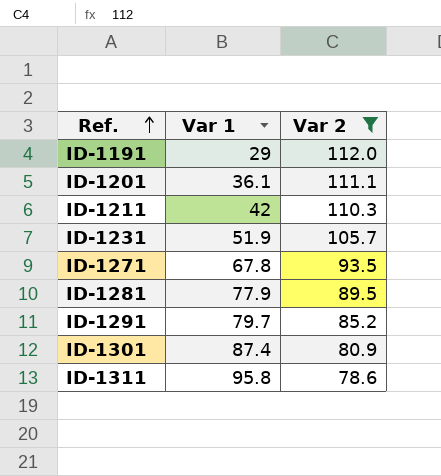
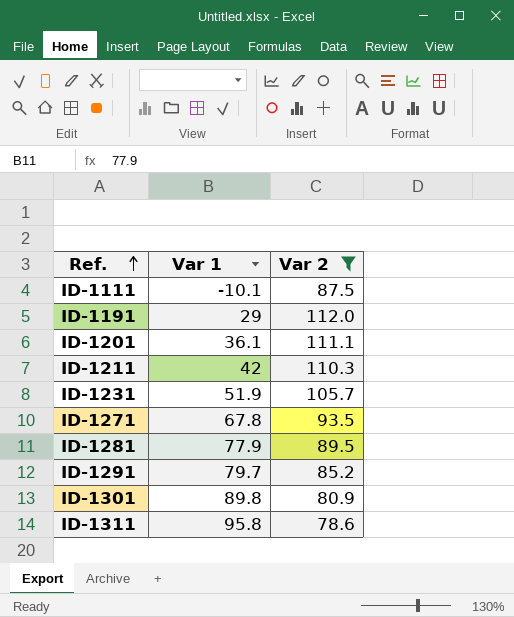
row ID-1111: none -> -10.1 | 87.5
ID-1301 | Var 1: 87.4 -> 89.8

